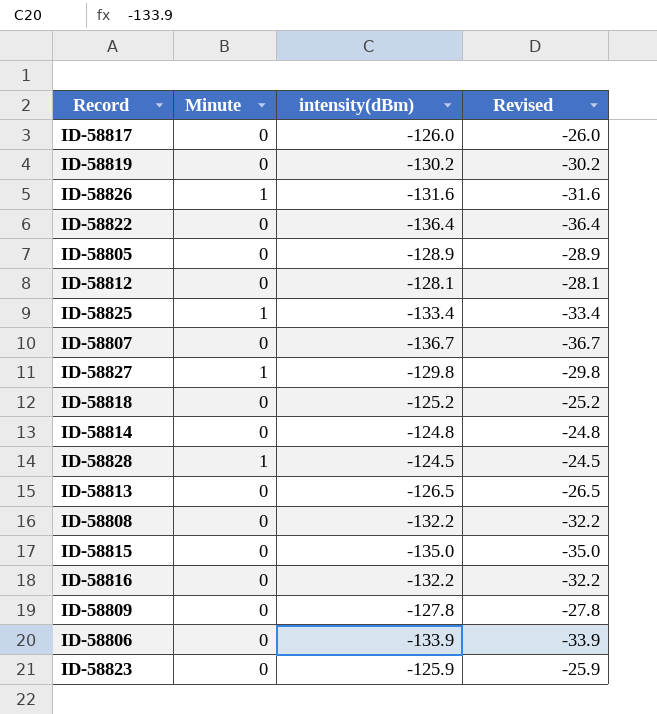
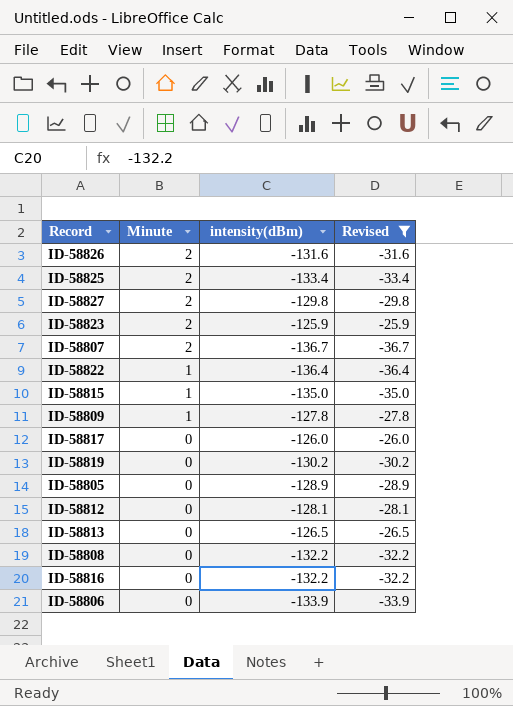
filter: none -> Revised <= -25.9
row order: none -> Minute descending
ID-58826 | Minute: 1 -> 2
ID-58825 | Minute: 1 -> 2
ID-58827 | Minute: 1 -> 2
ID-58823 | Minute: 0 -> 2
ID-58807 | Minute: 0 -> 2
ID-58822 | Minute: 0 -> 1
ID-58815 | Minute: 0 -> 1
ID-58809 | Minute: 0 -> 1

